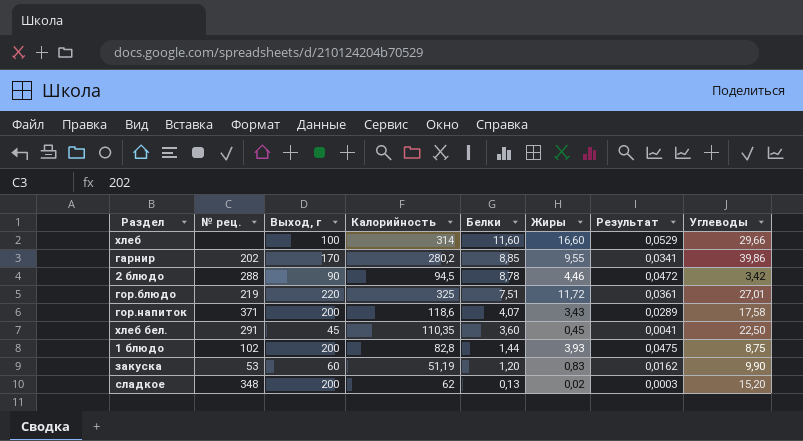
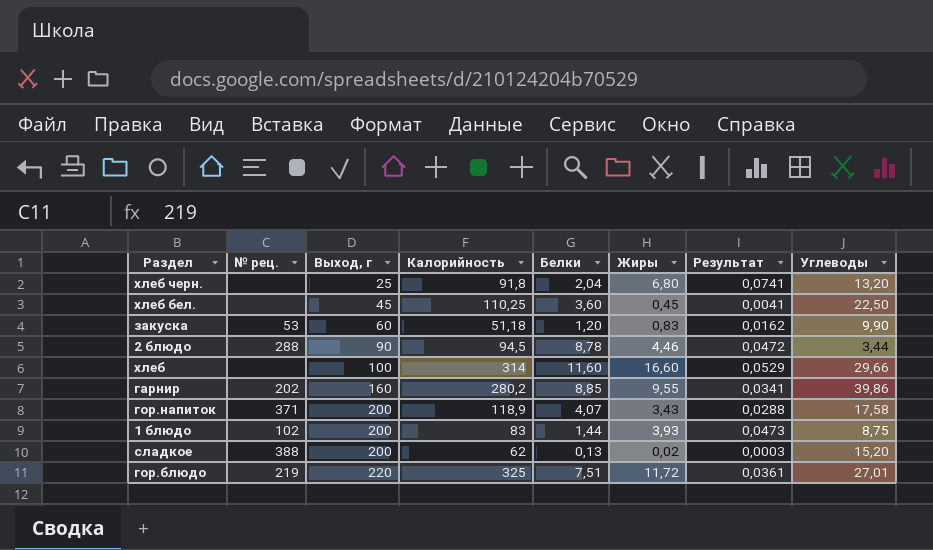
row order: Белки descending -> Выход, г ascending
row хлеб черн.: none -> none | 25 | 91,8 | 2,04 | 6,80 | 0,0741 | 13,20
хлеб бел. | № рец.: 291 -> none
хлеб бел. | Калорийность: 110,35 -> 110,25
закуска | Калорийность: 51,19 -> 51,18
2 блюдо | Углеводы: 3,42 -> 3,44
гарнир | Выход, г: 170 -> 160
гор.напиток | Калорийность: 118,6 -> 118,9
гор.напиток | Результат: 0,0289 -> 0,0288
1 блюдо | Калорийность: 82,8 -> 83
1 блюдо | Результат: 0,0475 -> 0,0473
сладкое | № рец.: 348 -> 388

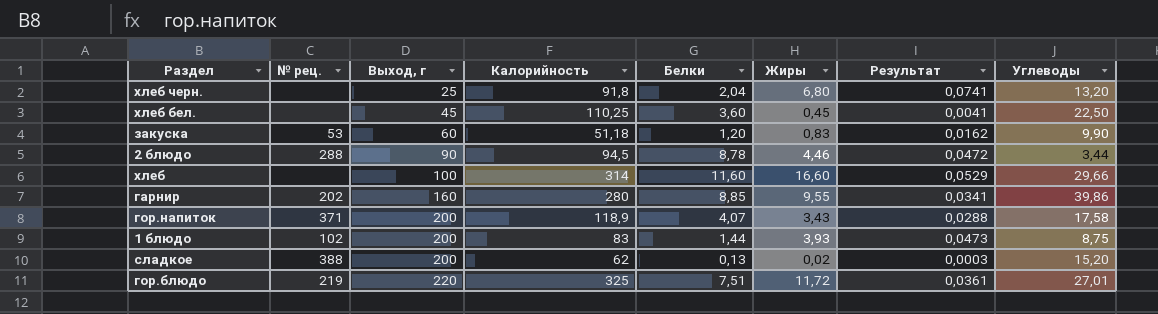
гарнир | Калорийность: 280,2 -> 280

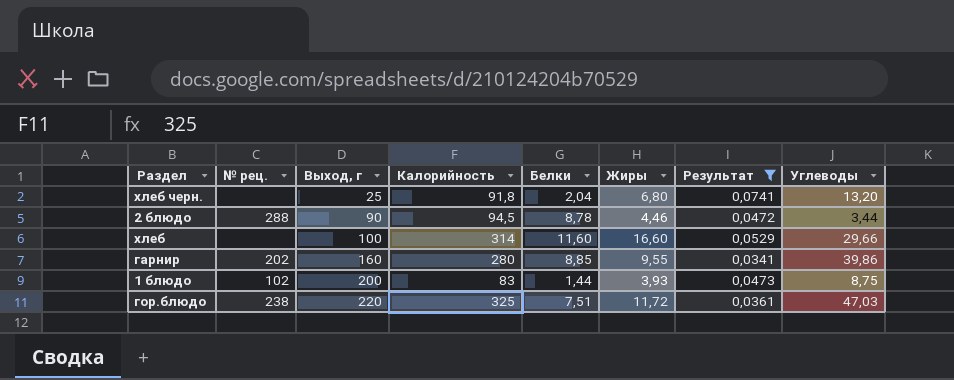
filter: none -> Результат >= 0,0341
гор.блюдо | № рец.: 219 -> 238
гор.блюдо | Углеводы: 27,01 -> 47,03

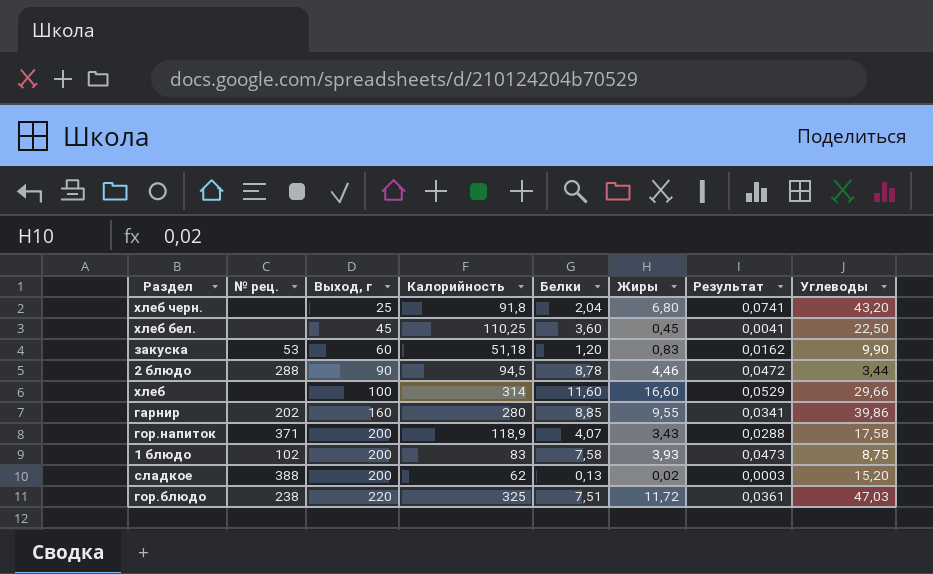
filter: Результат >= 0,0341 -> none
хлеб черн. | Углеводы: 13,20 -> 43,20
1 блюдо | Белки: 1,44 -> 7,58

